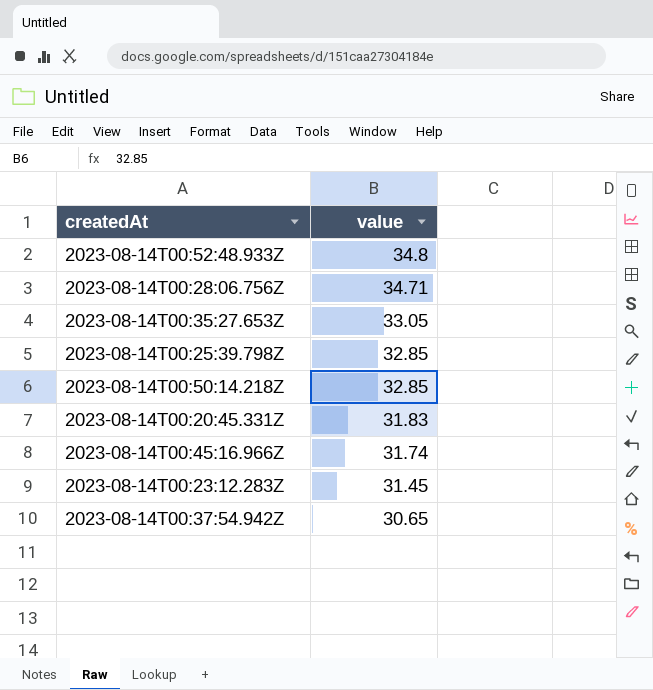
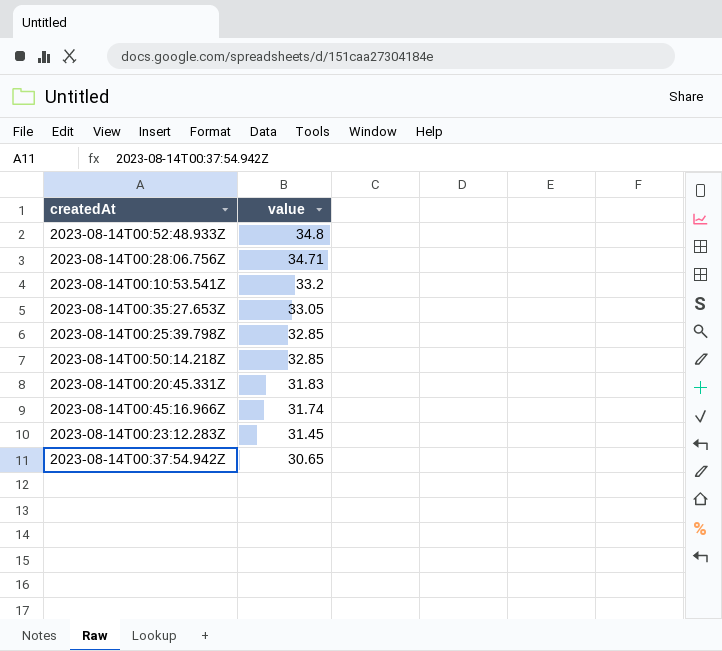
row 2023-08-14T00:10:53.541Z: none -> 33.2

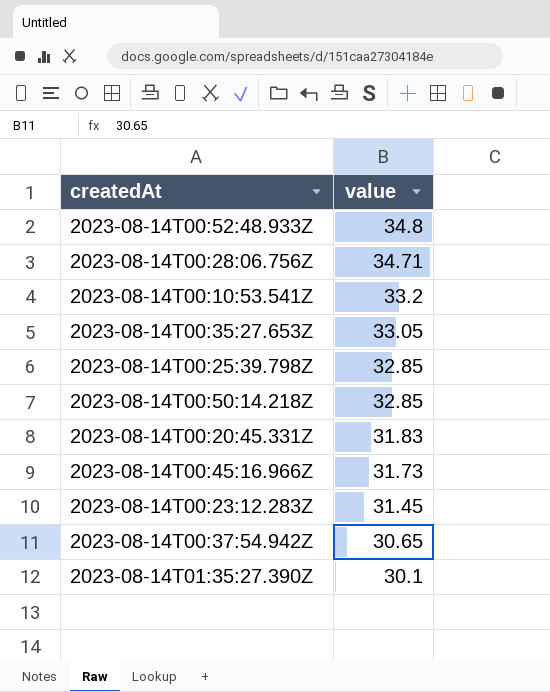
2023-08-14T00:45:16.966Z | value: 31.74 -> 31.73
row 2023-08-14T01:35:27.390Z: none -> 30.1

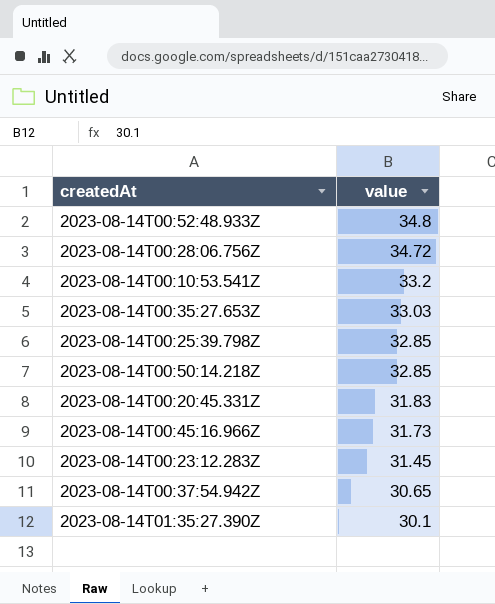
2023-08-14T00:28:06.756Z | value: 34.71 -> 34.72
2023-08-14T00:35:27.653Z | value: 33.05 -> 33.03

